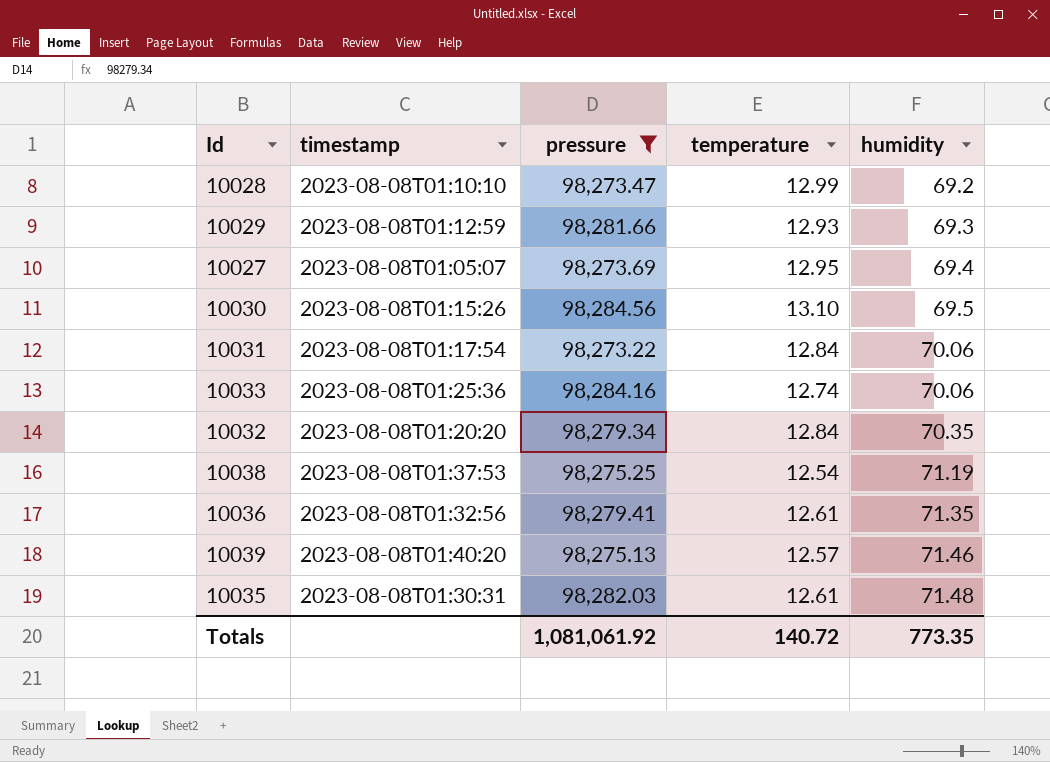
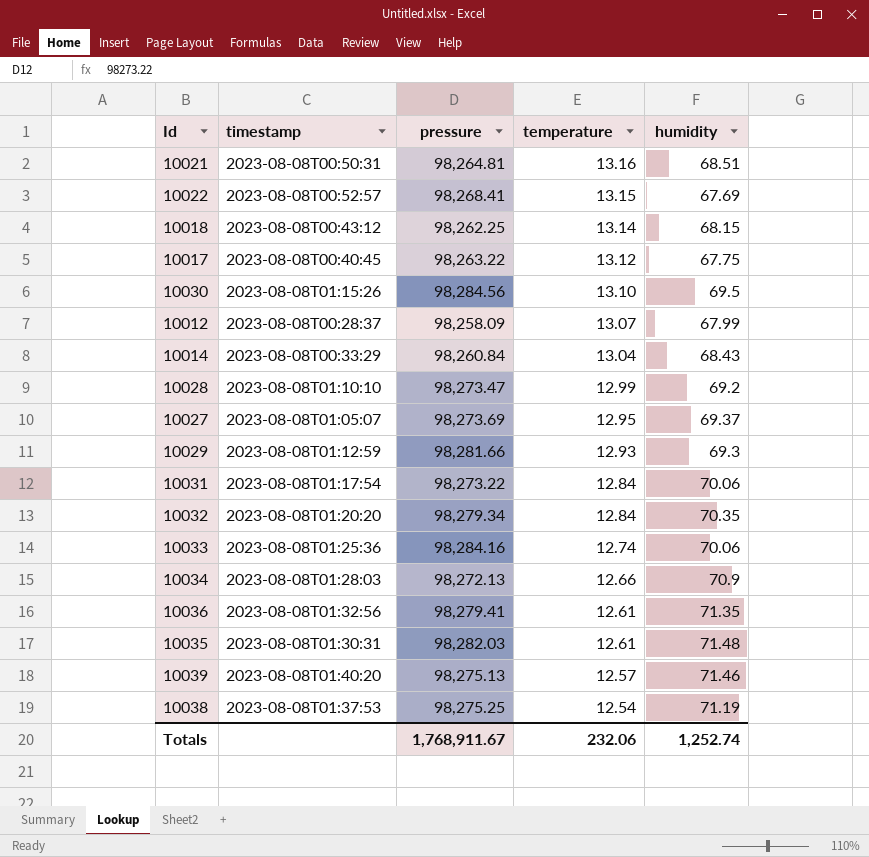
filter: pressure >= 98,273.22 -> none
row order: humidity ascending -> temperature descending
10027 | humidity: 69.4 -> 69.37
Totals | pressure: 1,081,061.92 -> 1,768,911.67
Totals | temperature: 140.72 -> 232.06
Totals | humidity: 773.35 -> 1,252.74

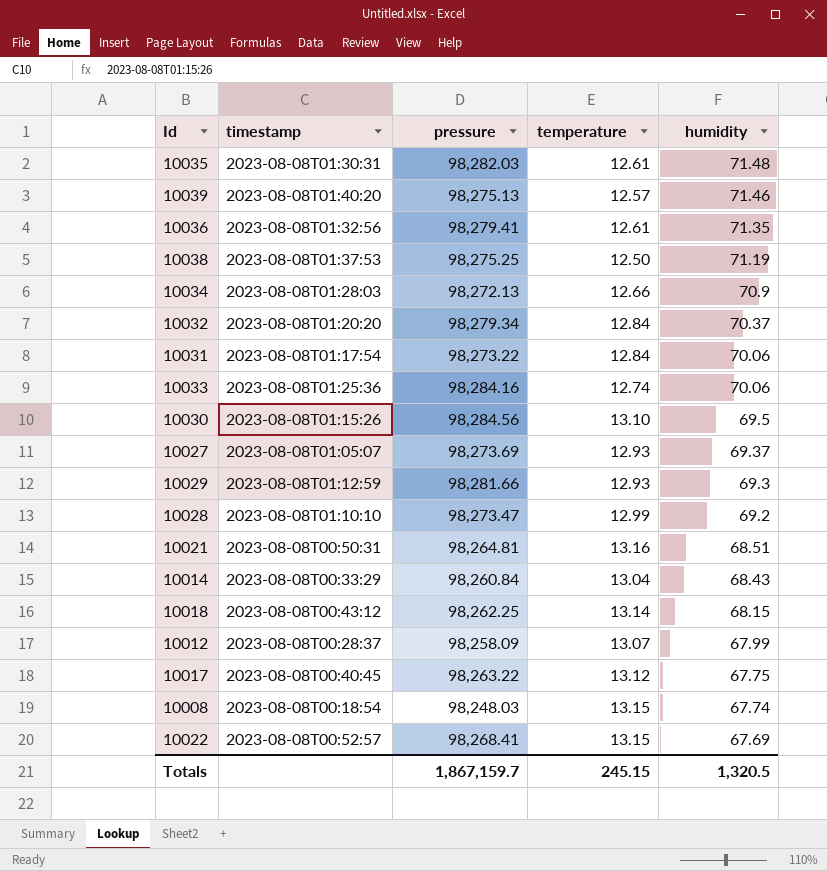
row order: temperature descending -> humidity descending
10038 | temperature: 12.54 -> 12.50
10032 | humidity: 70.35 -> 70.37
10027 | temperature: 12.95 -> 12.93
row 10008: none -> 2023-08-08T00:18:54 | 98,248.03 | 13.15 | 67.74
Totals | pressure: 1,768,911.67 -> 1,867,159.7
Totals | temperature: 232.06 -> 245.15
Totals | humidity: 1,252.74 -> 1,320.5

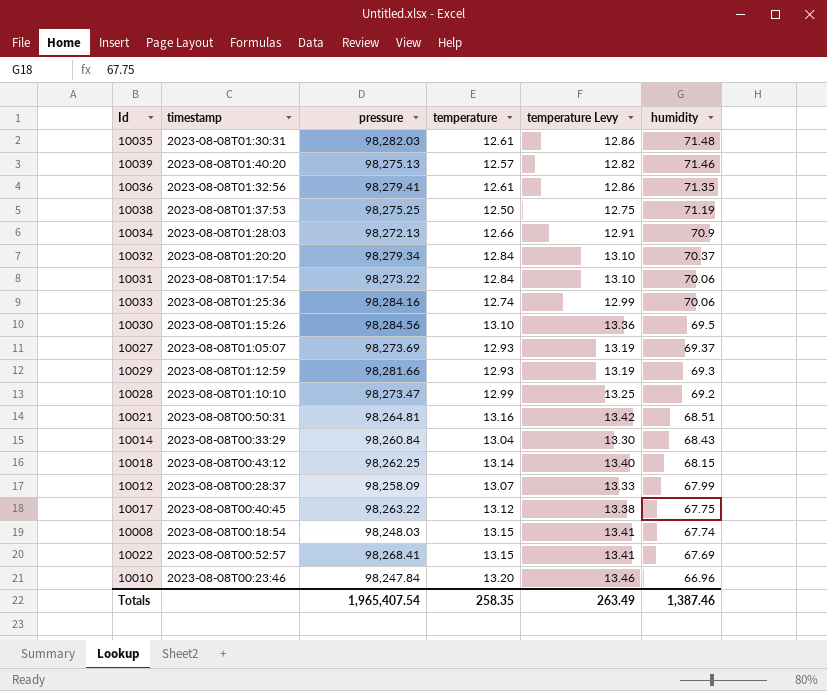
column temperature Levy | formula: none -> [temperature] * 1.02
row 10010: none -> 2023-08-08T00:23:46 | 98,247.84 | 13.20 | 13.46 | 66.96
Totals | pressure: 1,867,159.7 -> 1,965,407.54
Totals | temperature: 245.15 -> 258.35
Totals | humidity: 1,320.5 -> 1,387.46

